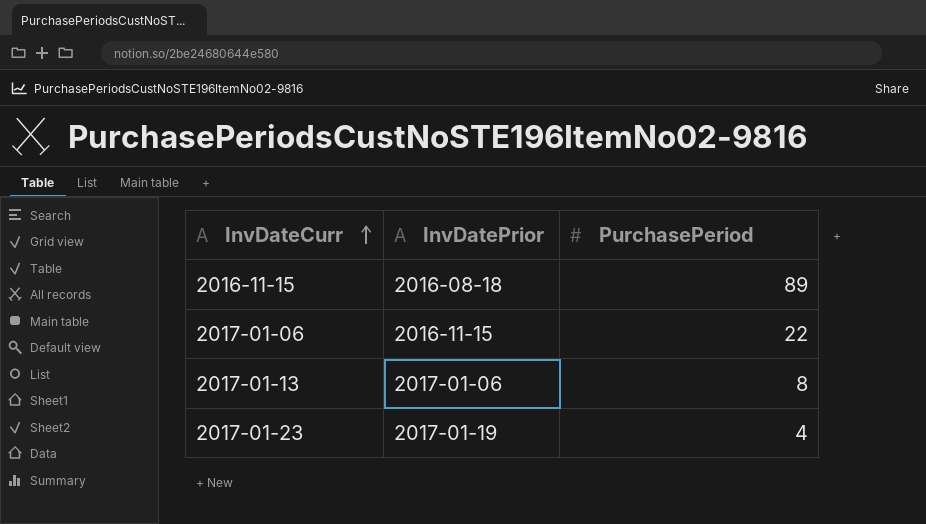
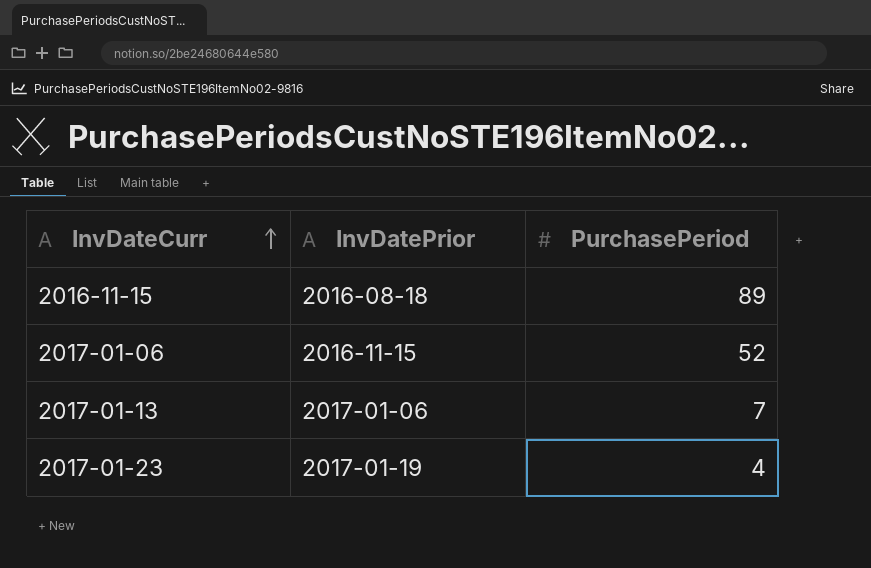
2017-01-06 | PurchasePeriod: 22 -> 52
2017-01-13 | PurchasePeriod: 8 -> 7

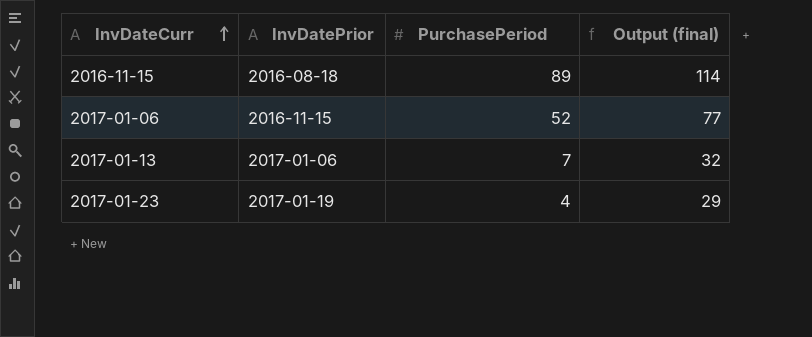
column Output (final) | formula: none -> [PurchasePeriod] + 25

